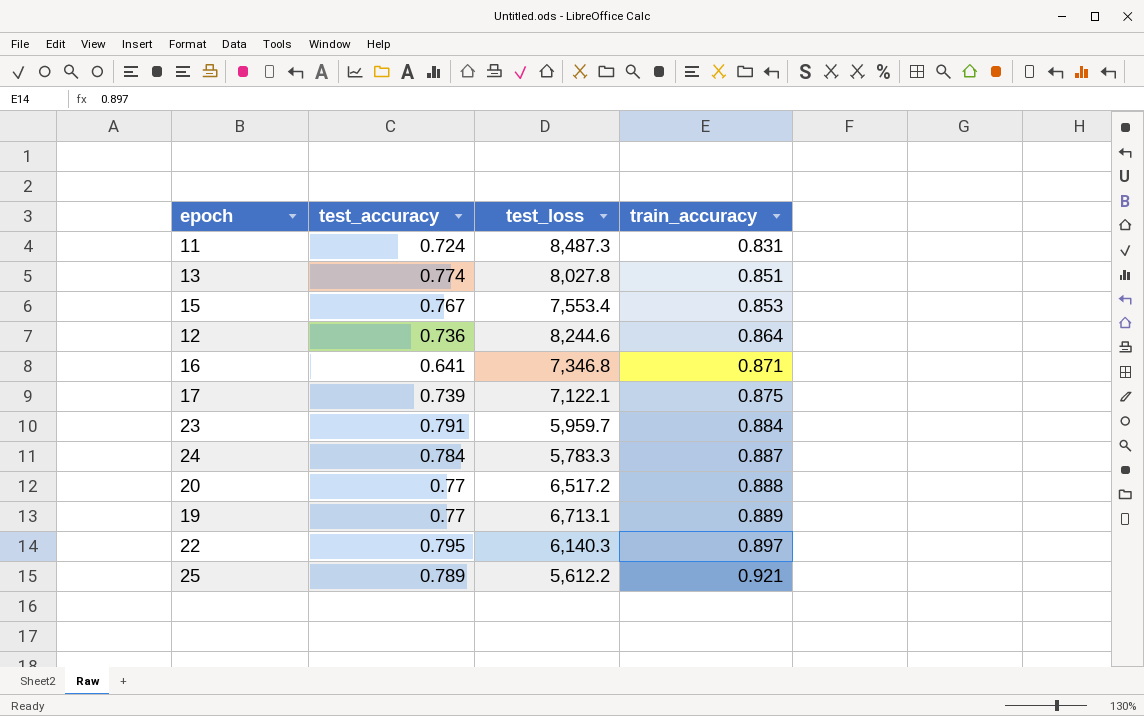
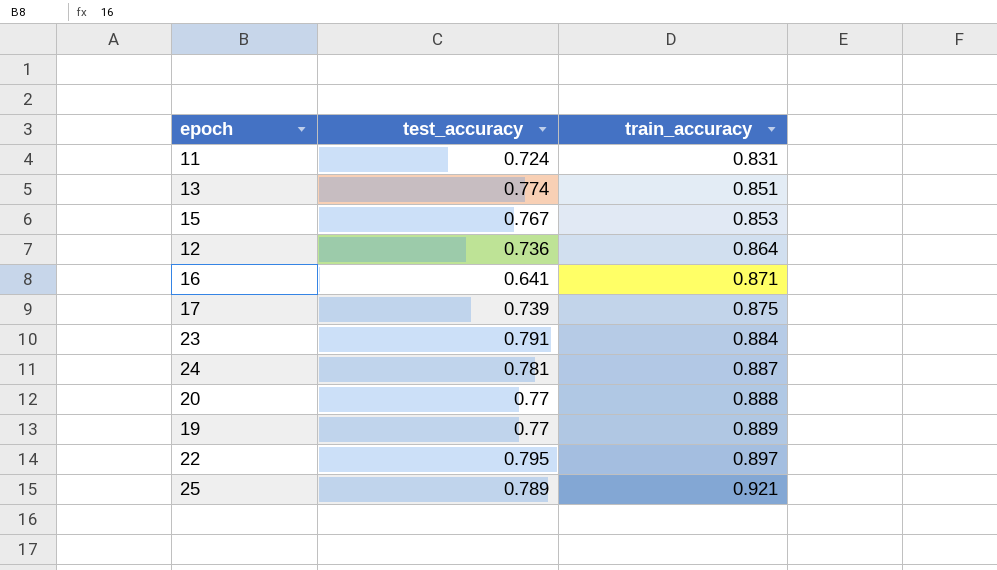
column test_loss | position: 3 -> none
24 | test_accuracy: 0.784 -> 0.781

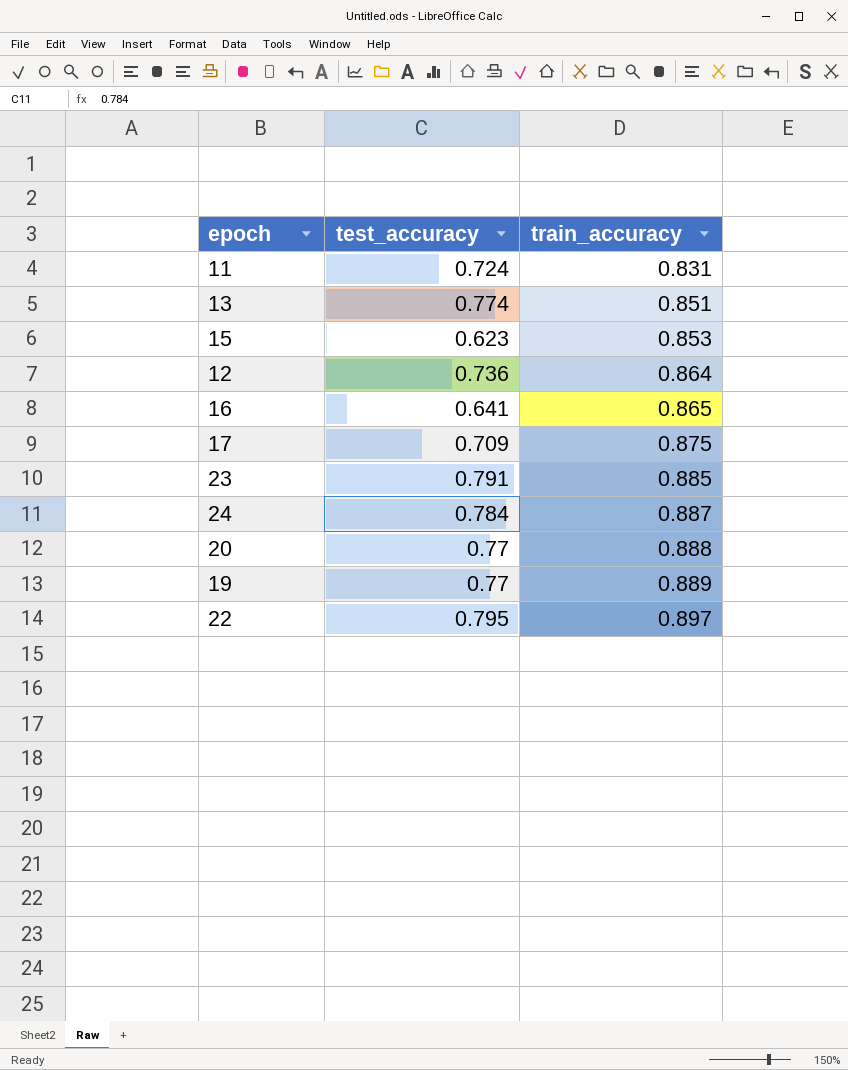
row 25: 0.789 | 0.921 -> none
15 | test_accuracy: 0.767 -> 0.623
16 | train_accuracy: 0.871 -> 0.865
17 | test_accuracy: 0.739 -> 0.709
23 | train_accuracy: 0.884 -> 0.885
24 | test_accuracy: 0.781 -> 0.784

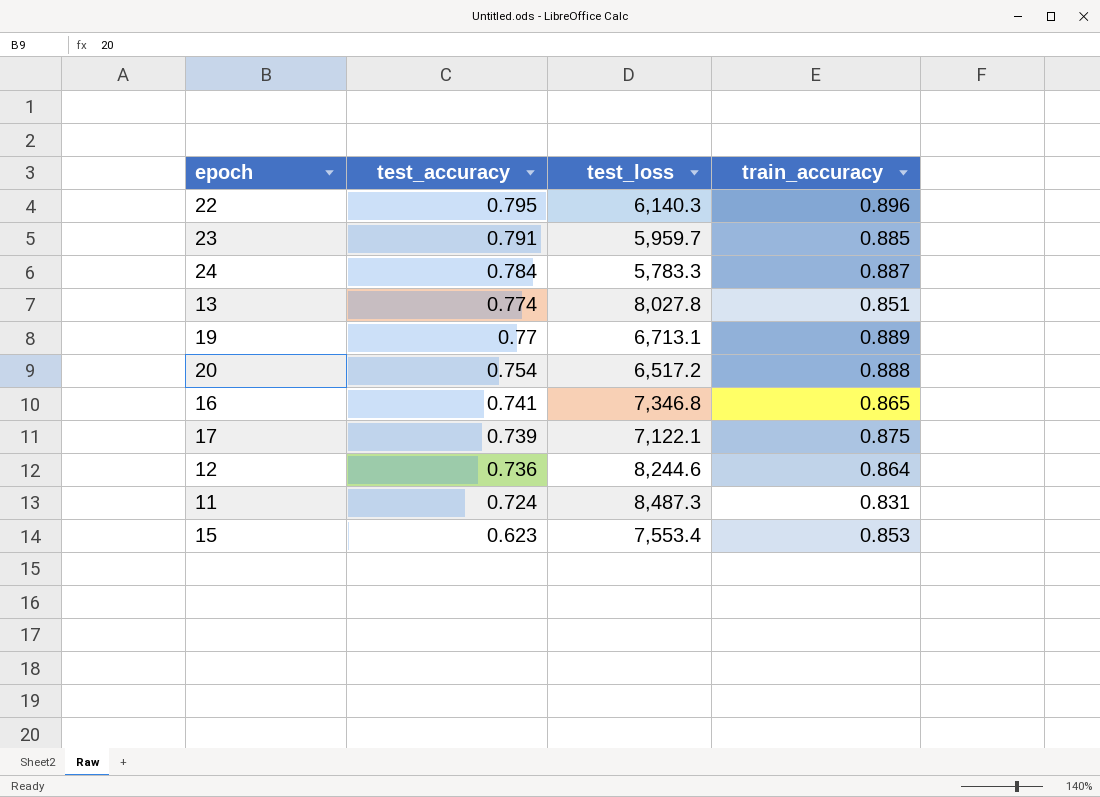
row order: train_accuracy ascending -> test_accuracy descending
column test_loss | position: none -> 3
22 | train_accuracy: 0.897 -> 0.896
20 | test_accuracy: 0.77 -> 0.754
16 | test_accuracy: 0.641 -> 0.741
17 | test_accuracy: 0.709 -> 0.739

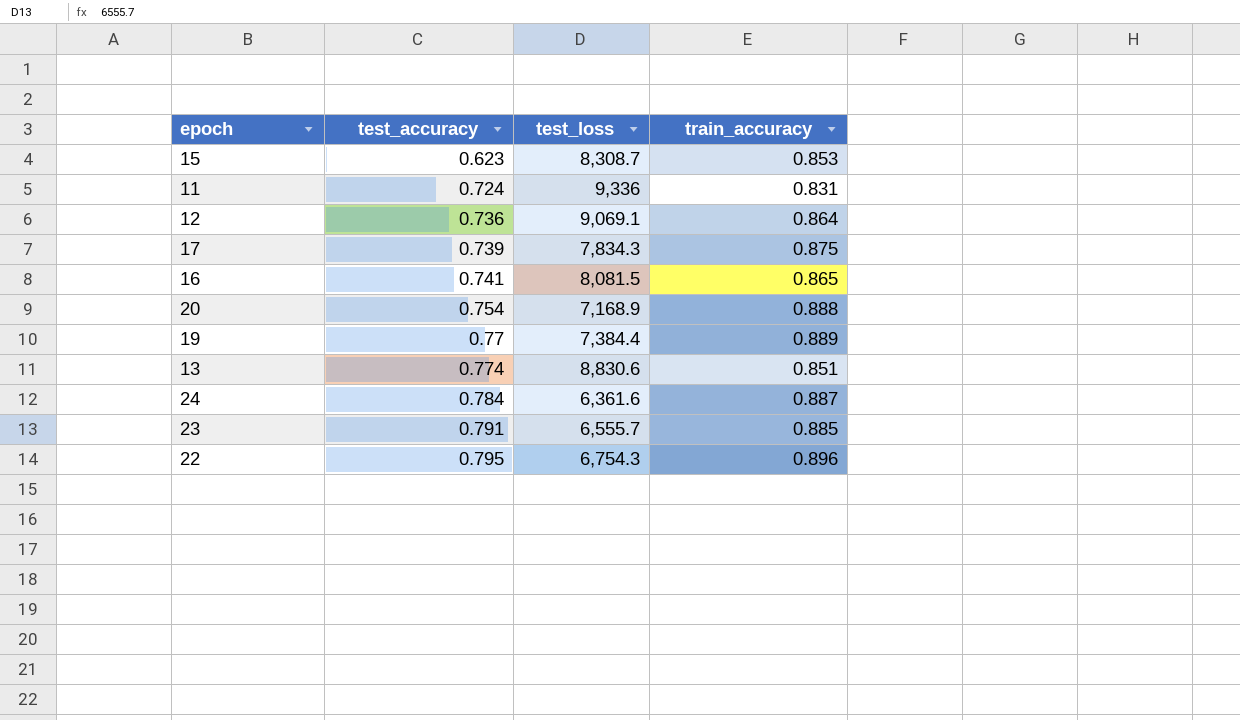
row order: test_accuracy descending -> test_accuracy ascending
15 | test_loss: 7,553.4 -> 8,308.7
11 | test_loss: 8,487.3 -> 9,336
12 | test_loss: 8,244.6 -> 9,069.1
17 | test_loss: 7,122.1 -> 7,834.3
16 | test_loss: 7,346.8 -> 8,081.5
20 | test_loss: 6,517.2 -> 7,168.9
19 | test_loss: 6,713.1 -> 7,384.4
13 | test_loss: 8,027.8 -> 8,830.6
24 | test_loss: 5,783.3 -> 6,361.6
23 | test_loss: 5,959.7 -> 6,555.7
22 | test_loss: 6,140.3 -> 6,754.3

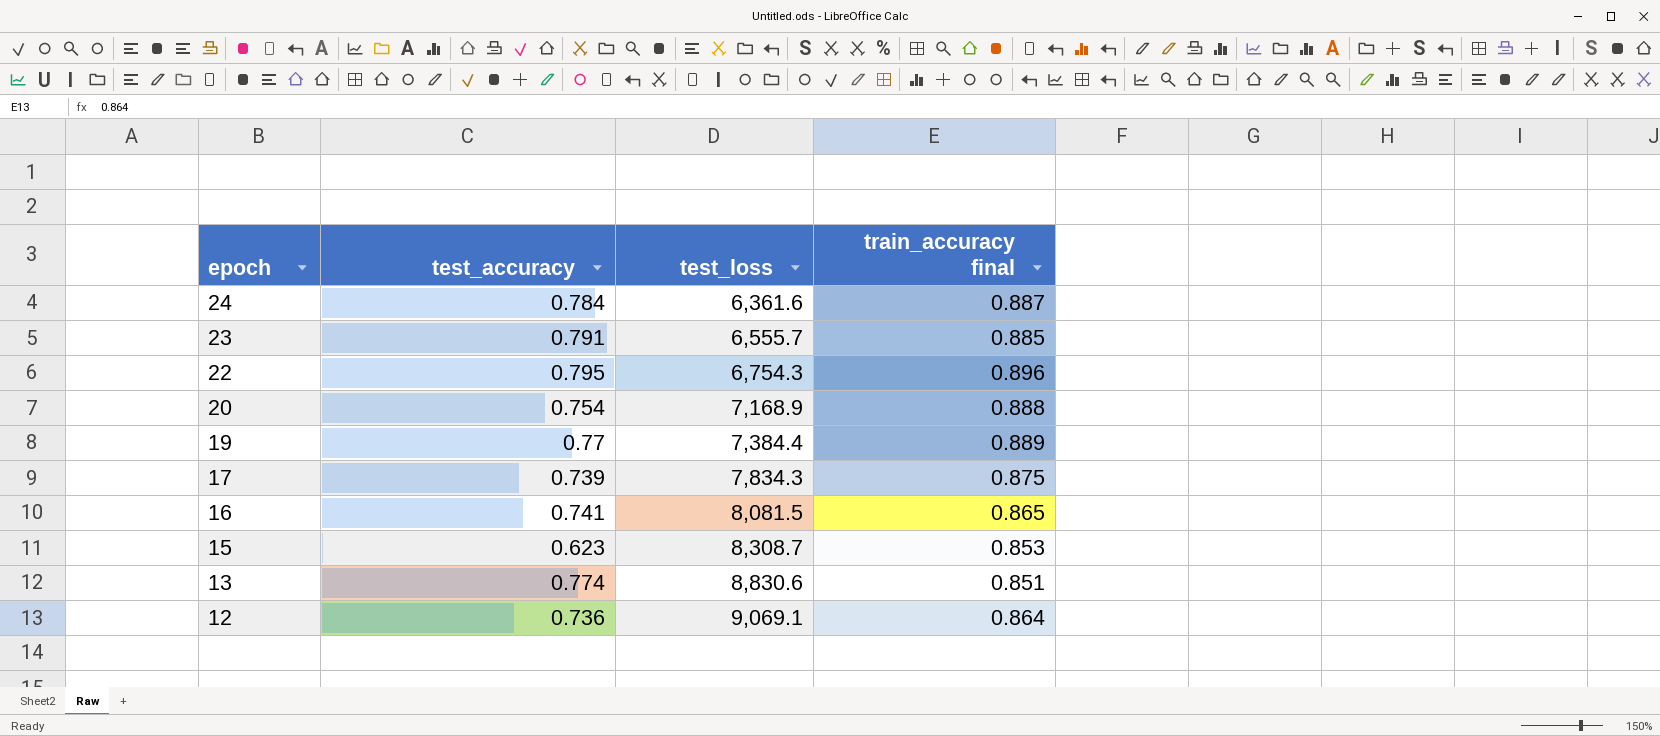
row order: test_accuracy ascending -> epoch descending
column name: train_accuracy -> train_accuracy final
row 11: 0.724 | 9,336 | 0.831 -> none

